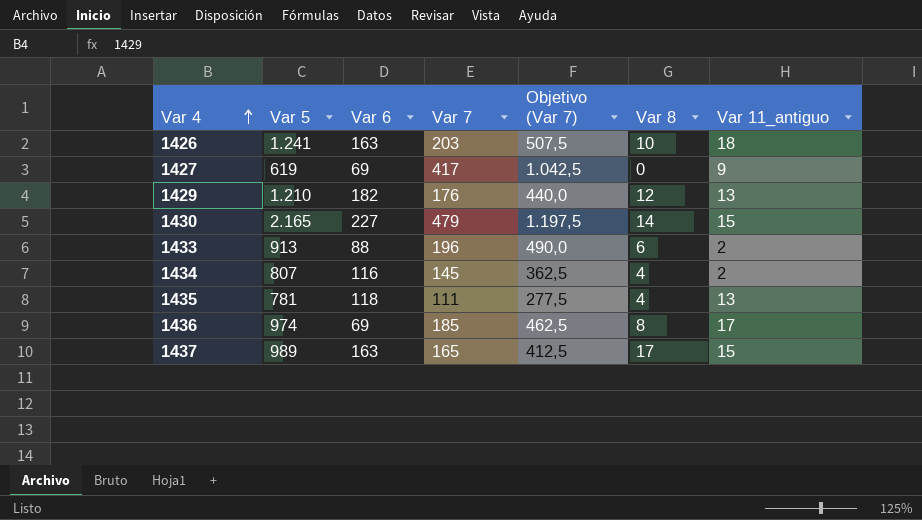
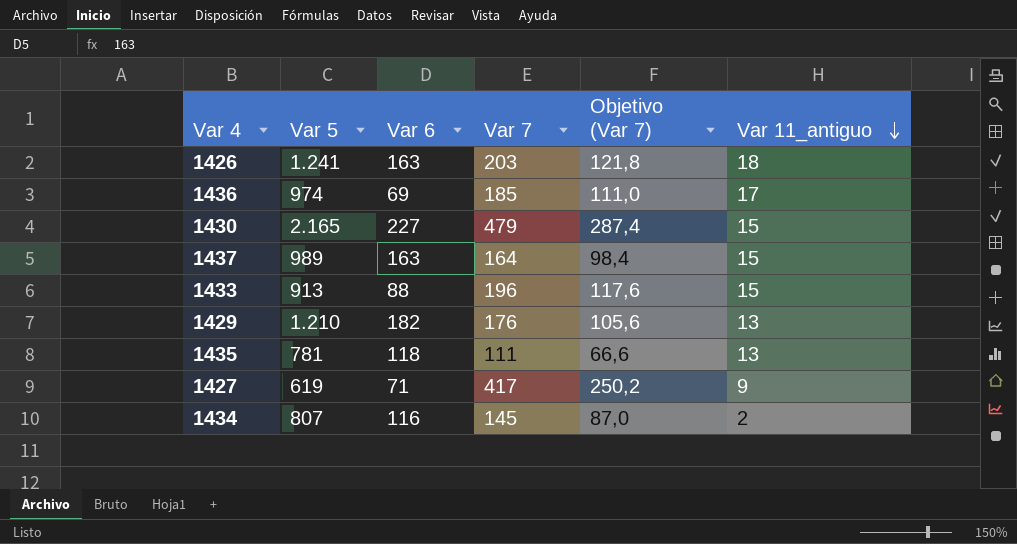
row order: Var 4 ascending -> Var 11_antiguo descending
column Var 8 | position: 6 -> none
column Objetivo (Var 7) | formula: [Var 7] * 2,5 -> [Var 7] * 0,6
1437 | Var 7: 165 -> 164
1433 | Var 11_antiguo: 2 -> 15
1427 | Var 6: 69 -> 71

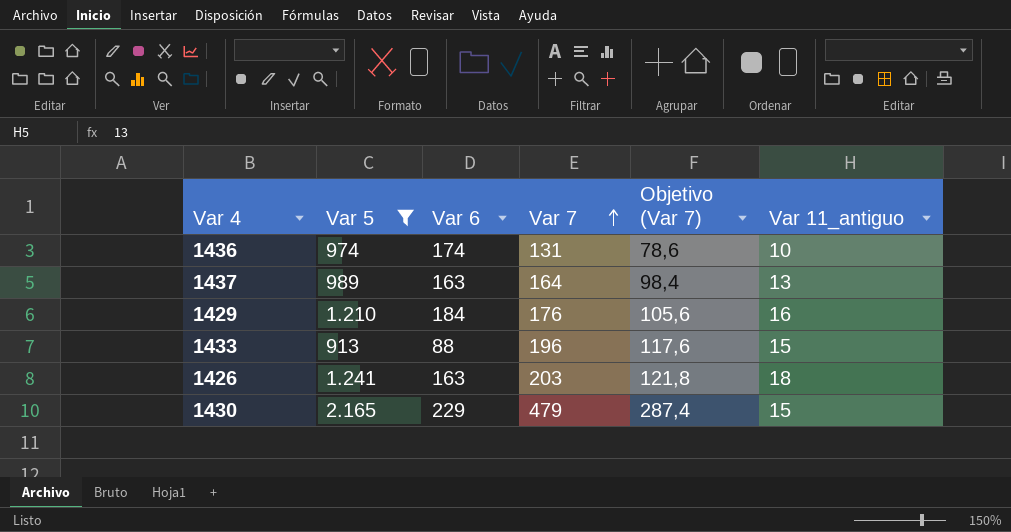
filter: none -> Var 5 >= 913
row order: Var 11_antiguo descending -> Var 7 ascending
1436 | Var 6: 69 -> 174
1436 | Var 7: 185 -> 131
1436 | Objetivo (Var 7): 111,0 -> 78,6
1436 | Var 11_antiguo: 17 -> 10
1437 | Var 11_antiguo: 15 -> 13
1429 | Var 6: 182 -> 184
1429 | Var 11_antiguo: 13 -> 16
1430 | Var 6: 227 -> 229

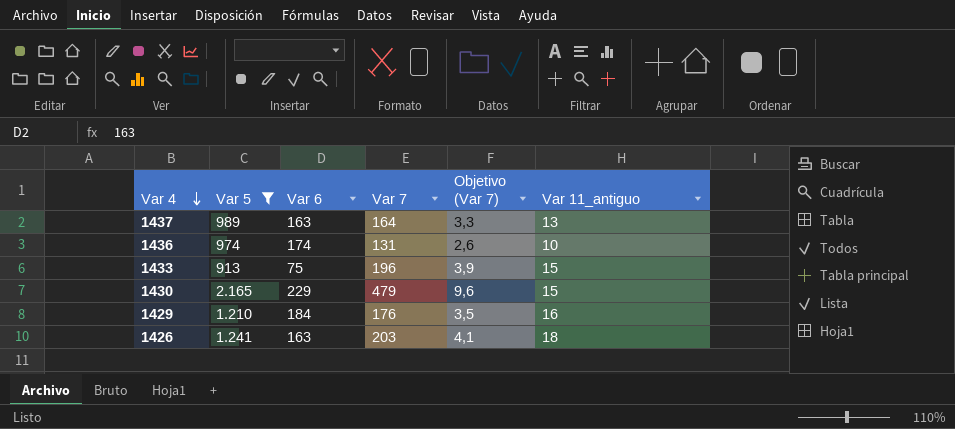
row order: Var 7 ascending -> Var 4 descending
column Objetivo (Var 7) | formula: [Var 7] * 0,6 -> [Var 7] * 0,02
1433 | Var 6: 88 -> 75

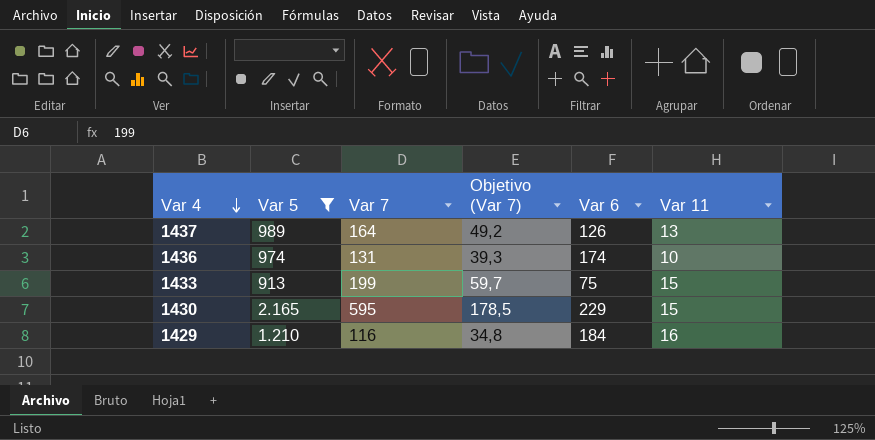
column Objetivo (Var 7) | formula: [Var 7] * 0,02 -> [Var 7] * 0,3
column Var 6 | position: 3 -> 5
column name: Var 11_antiguo -> Var 11
row 1426: 1.241 | 163 | 203 | 4,1 | 18 -> none
1437 | Var 6: 163 -> 126
1433 | Var 7: 196 -> 199
1430 | Var 7: 479 -> 595
1429 | Var 7: 176 -> 116

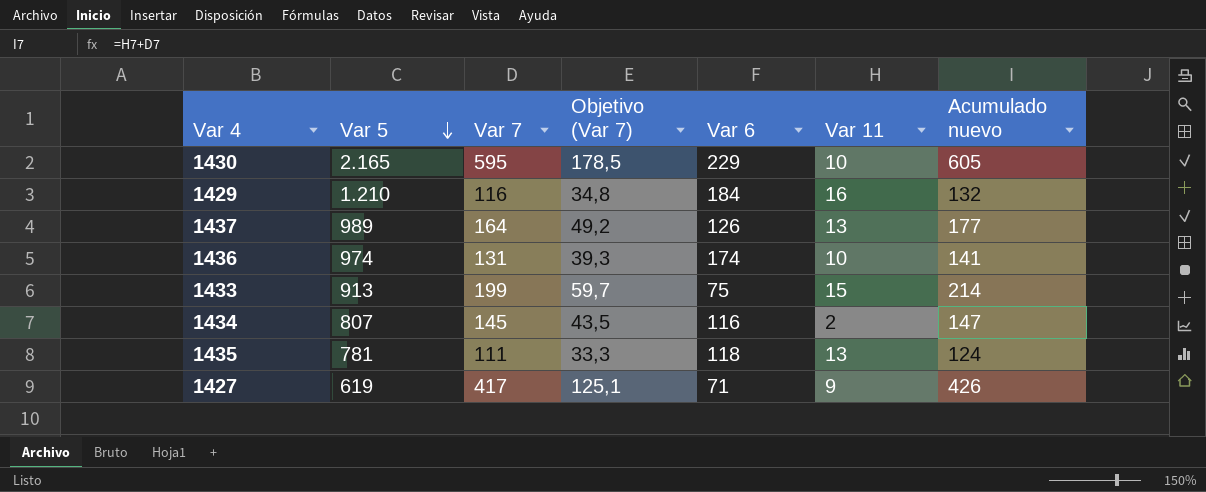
filter: Var 5 >= 913 -> none
row order: Var 4 descending -> Var 5 descending
column Acumulado nuevo | formula: none -> [Var 7] + [Var 11]
1430 | Var 11: 15 -> 10

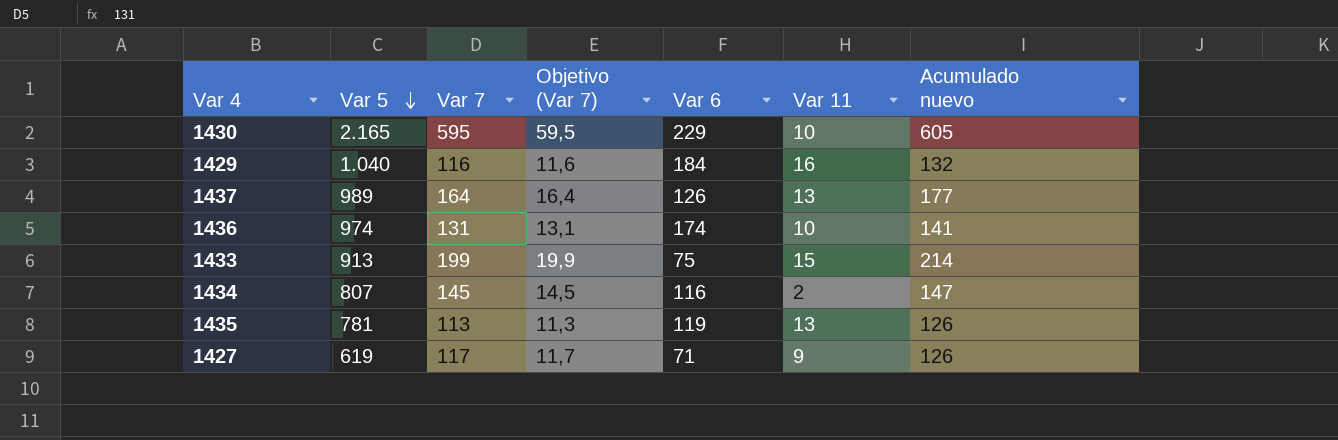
column Objetivo (Var 7) | formula: [Var 7] * 0,3 -> [Var 7] * 0,1
1429 | Var 5: 1.210 -> 1.040
1435 | Var 7: 111 -> 113
1435 | Var 6: 118 -> 119
1435 | Acumulado nuevo: 124 -> 126
1427 | Var 7: 417 -> 117
1427 | Acumulado nuevo: 426 -> 126

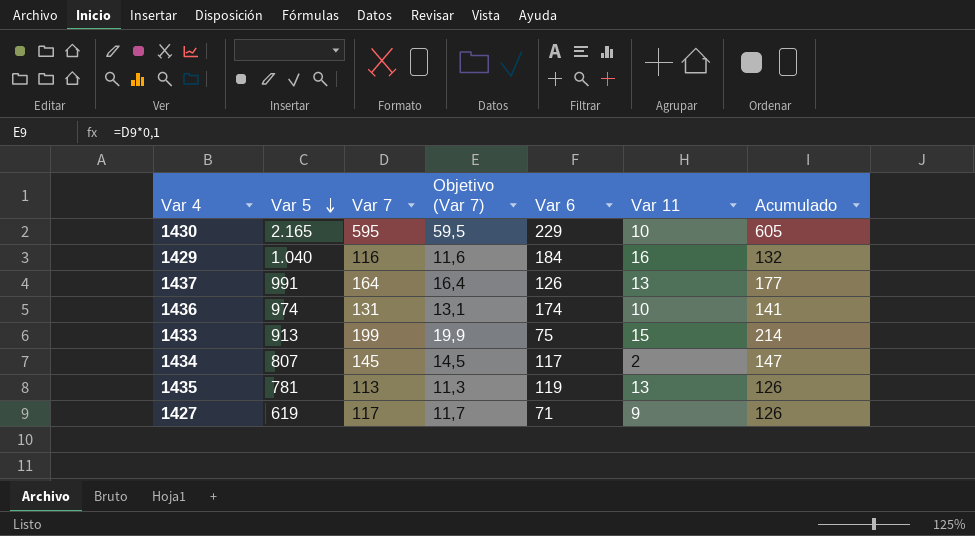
column name: Acumulado nuevo -> Acumulado
1437 | Var 5: 989 -> 991
1434 | Var 6: 116 -> 117

